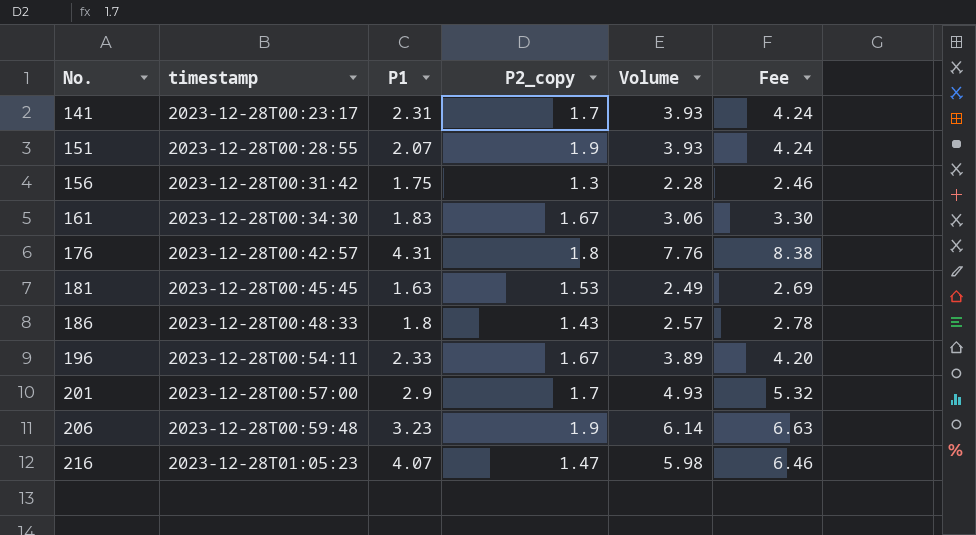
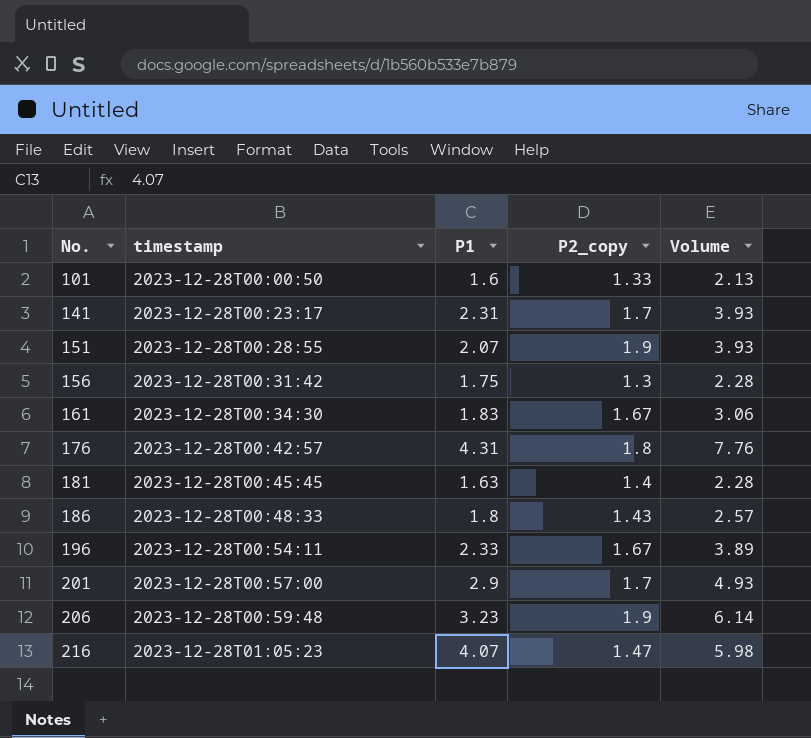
column Fee | formula: [Volume] * 1.08 -> none
row 101: none -> 2023-12-28T00:00:50 | 1.6 | 1.33 | 2.13
181 | P2_copy: 1.53 -> 1.4
181 | Volume: 2.49 -> 2.28

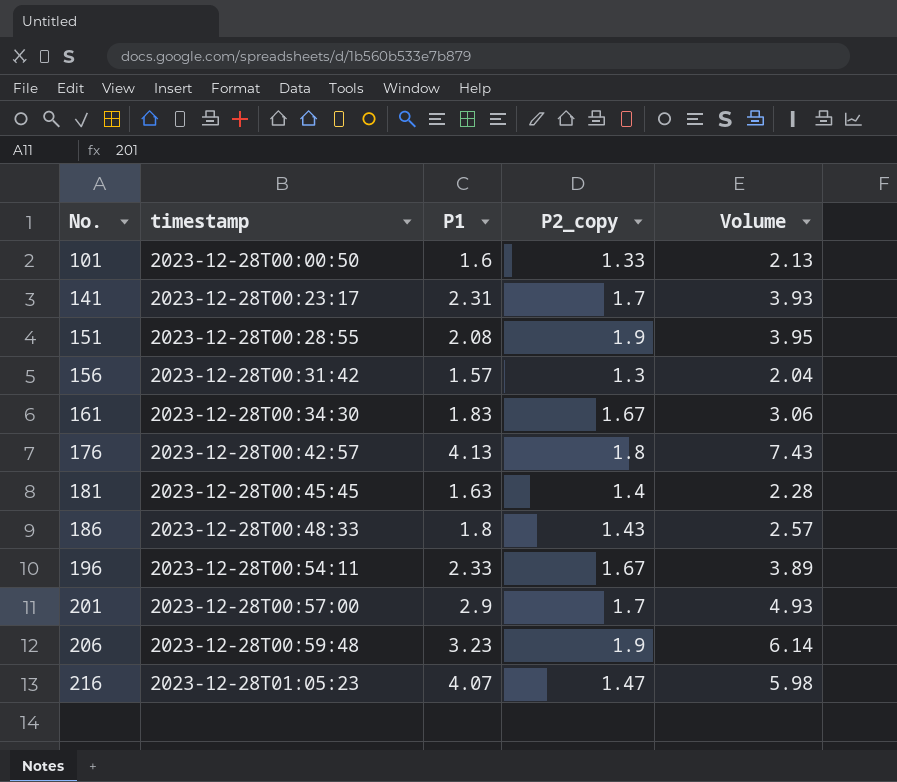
151 | P1: 2.07 -> 2.08
151 | Volume: 3.93 -> 3.95
156 | P1: 1.75 -> 1.57
156 | Volume: 2.28 -> 2.04
176 | P1: 4.31 -> 4.13
176 | Volume: 7.76 -> 7.43

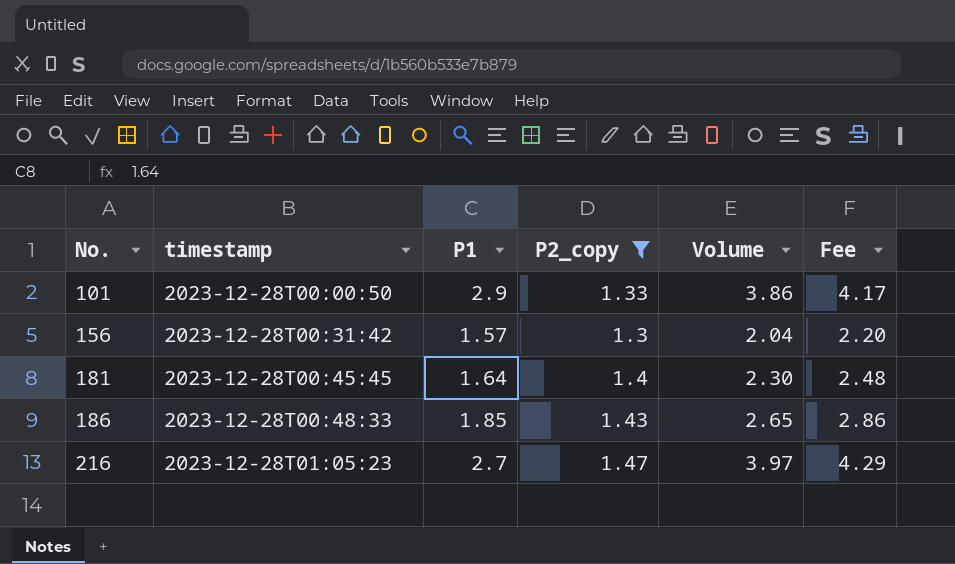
filter: none -> P2_copy <= 1.47
column Fee | formula: none -> [Volume] * 1.08
101 | P1: 1.6 -> 2.9
101 | Volume: 2.13 -> 3.86
181 | P1: 1.63 -> 1.64
181 | Volume: 2.28 -> 2.30
186 | P1: 1.8 -> 1.85
186 | Volume: 2.57 -> 2.65
216 | P1: 4.07 -> 2.7
216 | Volume: 5.98 -> 3.97

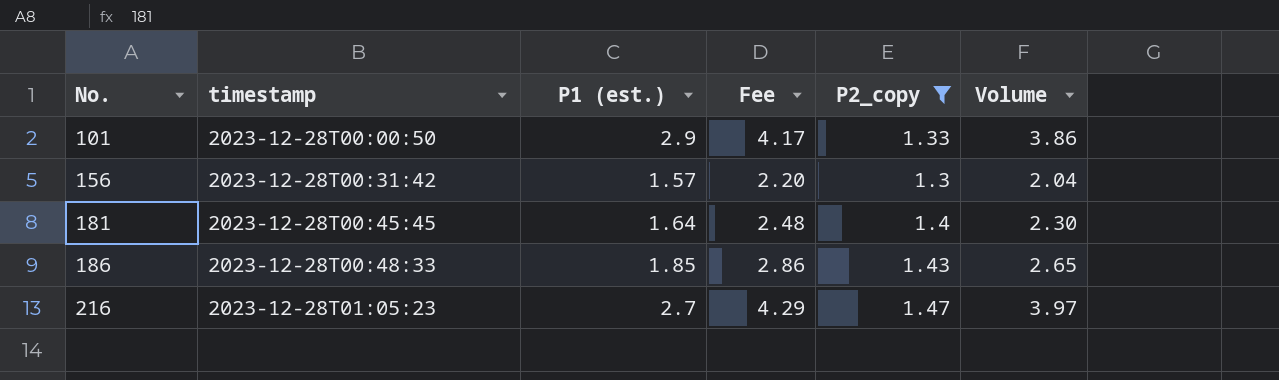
column name: P1 -> P1 (est.)
column Fee | position: 6 -> 4

